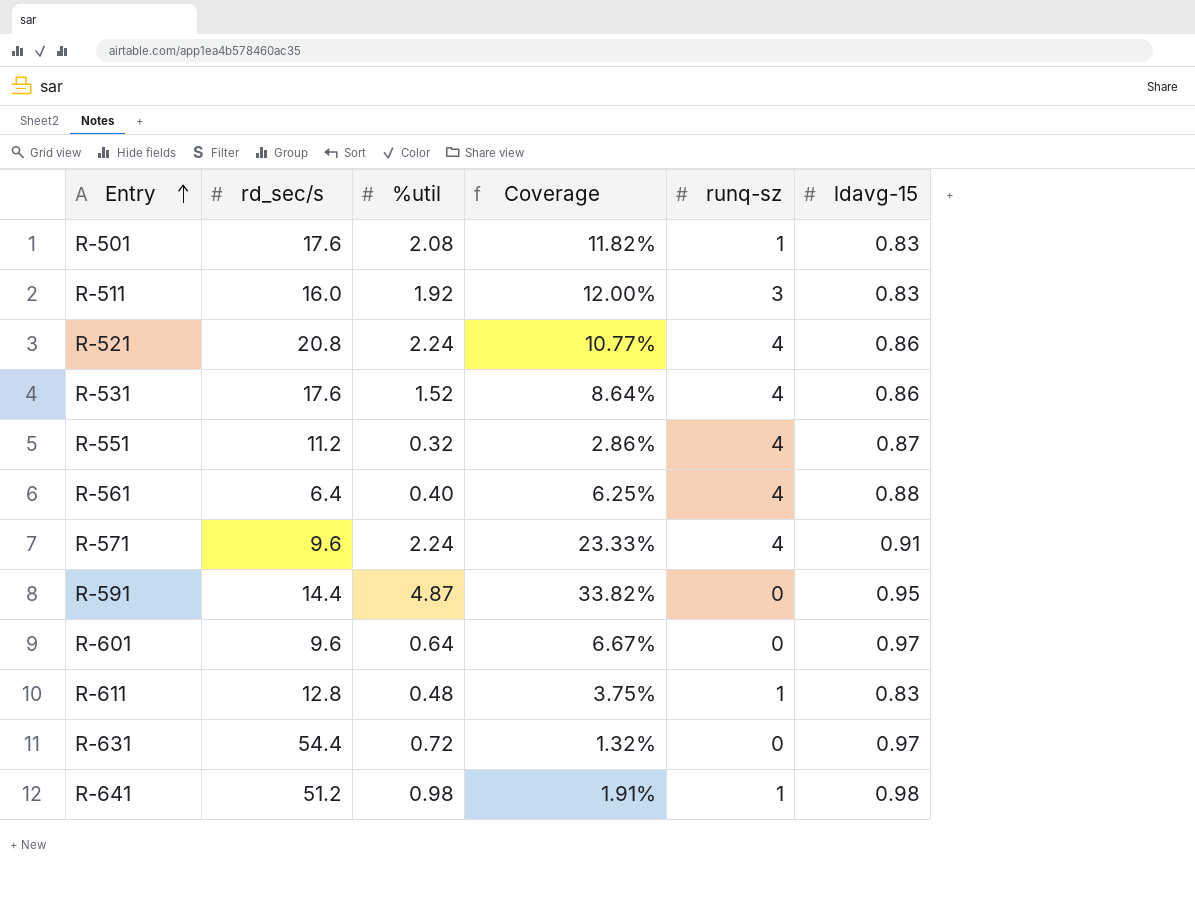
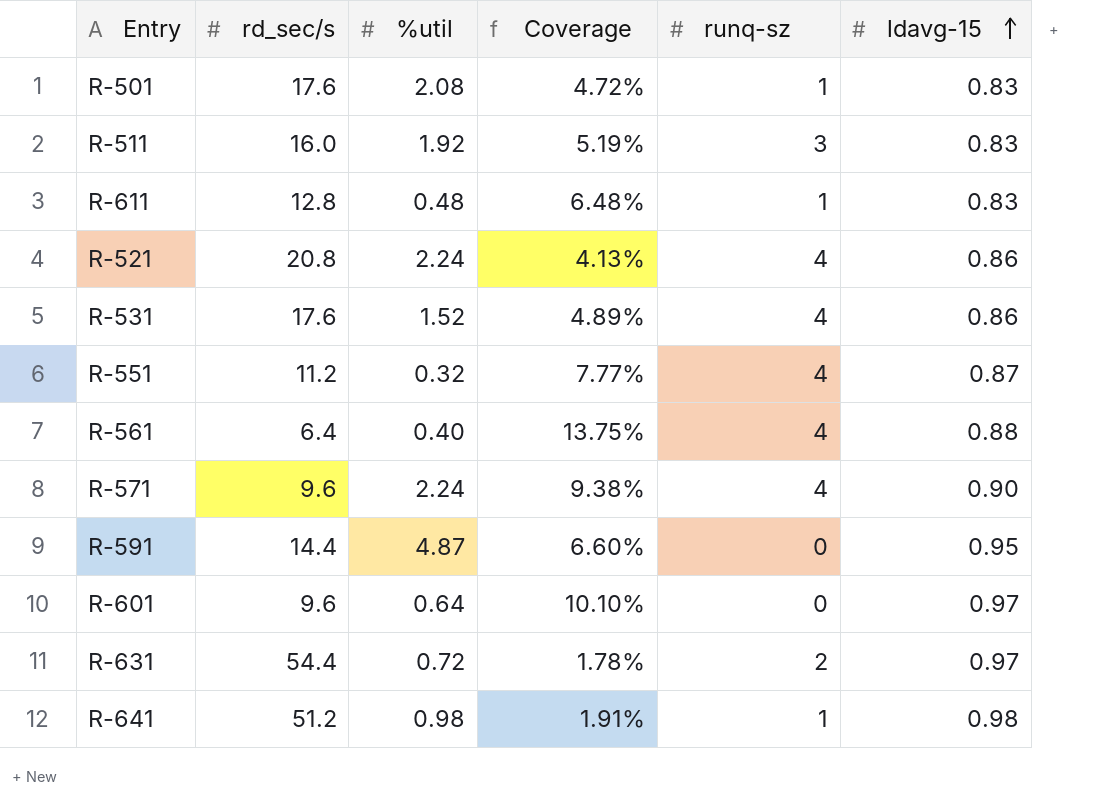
row order: Entry ascending -> ldavg-15 ascending
column Coverage | formula: [%util] / [rd_sec/s] -> [ldavg-15] / [rd_sec/s]
R-571 | ldavg-15: 0.91 -> 0.90
R-631 | runq-sz: 0 -> 2

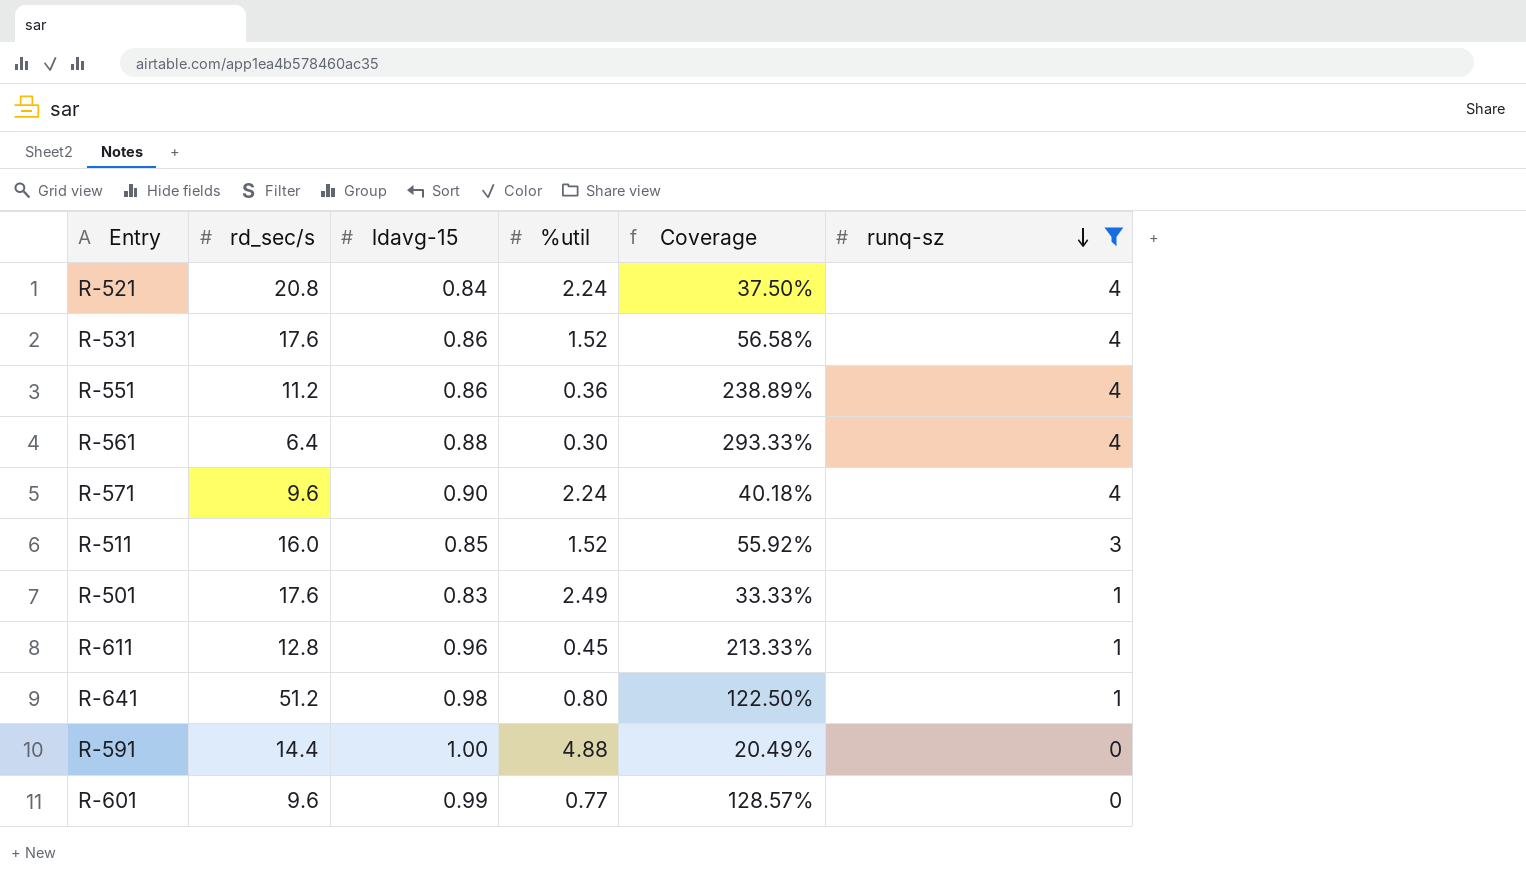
filter: none -> runq-sz != 2
row order: ldavg-15 ascending -> runq-sz descending
column ldavg-15 | position: 6 -> 3
column Coverage | formula: [ldavg-15] / [rd_sec/s] -> [ldavg-15] / [%util]
R-521 | ldavg-15: 0.86 -> 0.84
R-551 | ldavg-15: 0.87 -> 0.86
R-551 | %util: 0.32 -> 0.36
R-561 | %util: 0.40 -> 0.30
R-511 | ldavg-15: 0.83 -> 0.85
R-511 | %util: 1.92 -> 1.52
R-501 | %util: 2.08 -> 2.49
R-611 | ldavg-15: 0.83 -> 0.96
R-611 | %util: 0.48 -> 0.45
R-641 | %util: 0.98 -> 0.80
R-591 | ldavg-15: 0.95 -> 1.00
R-591 | %util: 4.87 -> 4.88
R-601 | ldavg-15: 0.97 -> 0.99
R-601 | %util: 0.64 -> 0.77

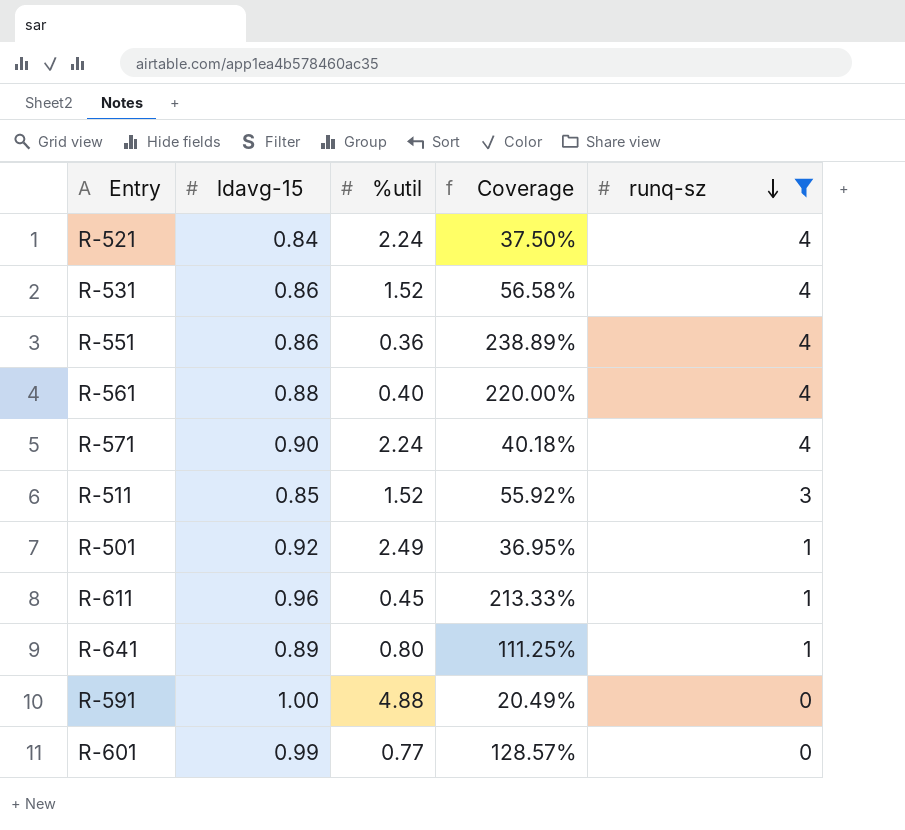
column rd_sec/s | position: 2 -> none
R-561 | %util: 0.30 -> 0.40
R-561 | Coverage: 293.33% -> 220.00%
R-501 | ldavg-15: 0.83 -> 0.92
R-501 | Coverage: 33.33% -> 36.95%
R-641 | ldavg-15: 0.98 -> 0.89
R-641 | Coverage: 122.50% -> 111.25%

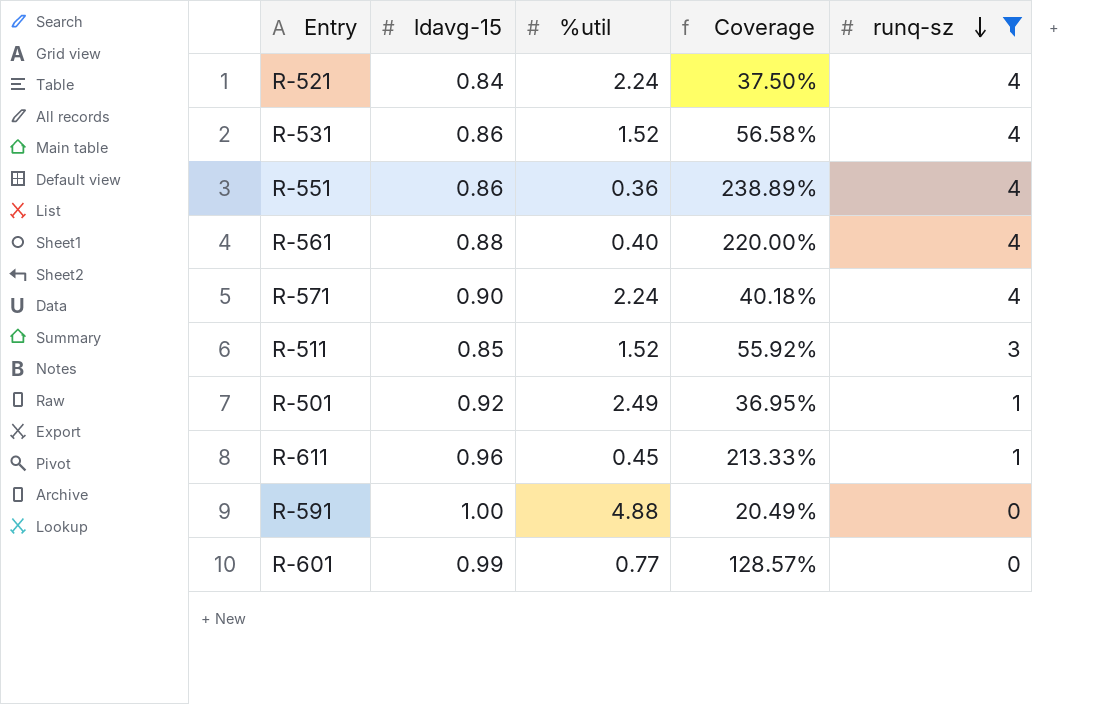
row R-641: 0.89 | 0.80 | 111.25% | 1 -> none

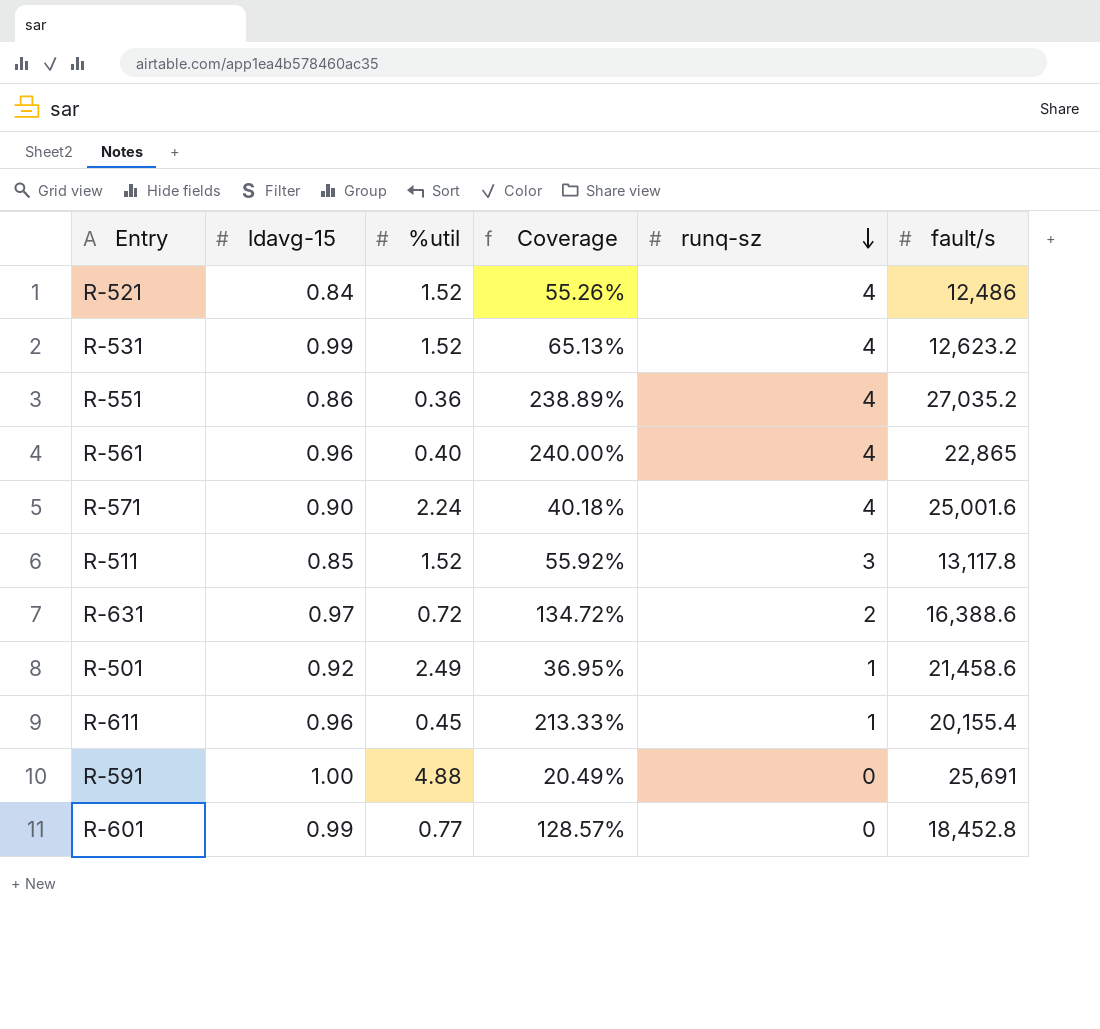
filter: runq-sz != 2 -> none
column fault/s | position: none -> 6
R-521 | %util: 2.24 -> 1.52
R-521 | Coverage: 37.50% -> 55.26%
R-531 | ldavg-15: 0.86 -> 0.99
R-531 | Coverage: 56.58% -> 65.13%
R-561 | ldavg-15: 0.88 -> 0.96
R-561 | Coverage: 220.00% -> 240.00%

